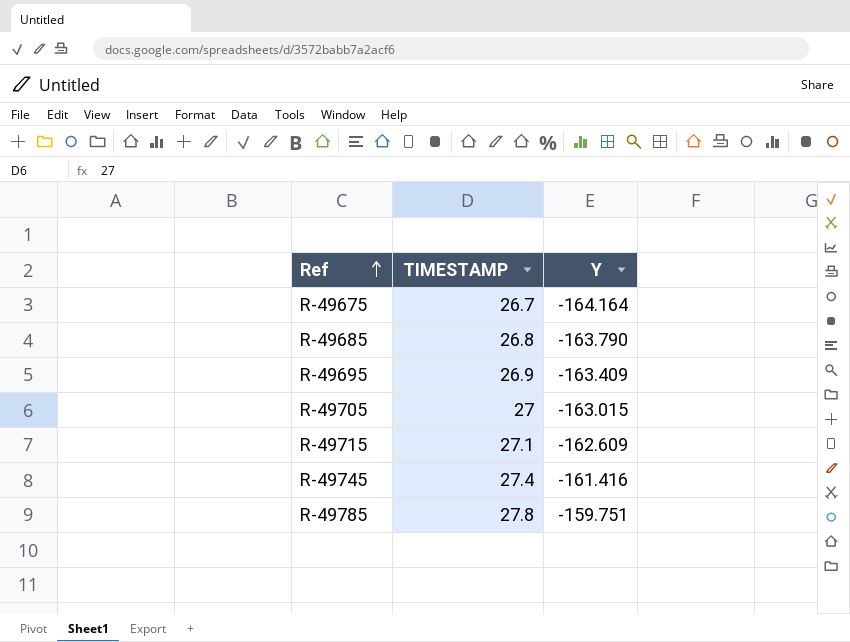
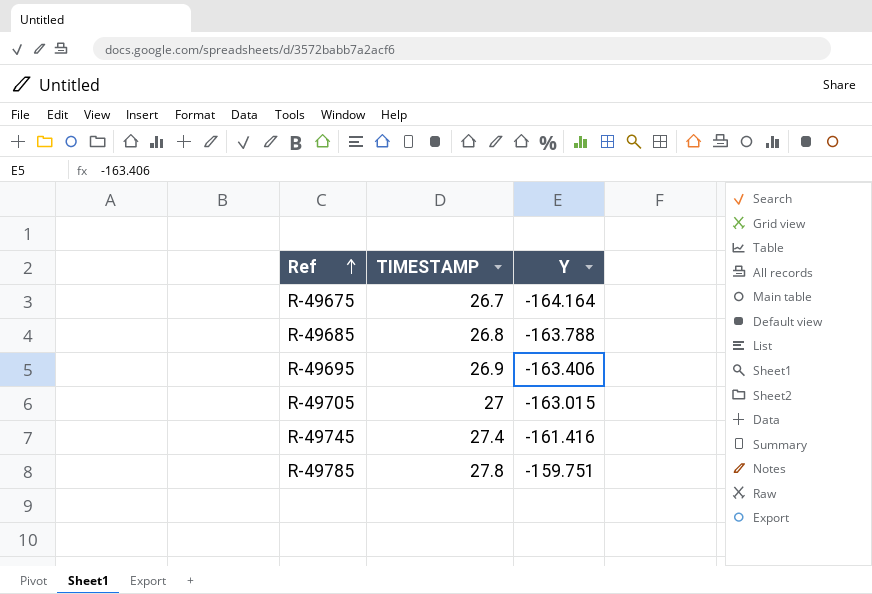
row R-49715: 27.1 | -162.609 -> none
R-49685 | Y: -163.790 -> -163.788
R-49695 | Y: -163.409 -> -163.406

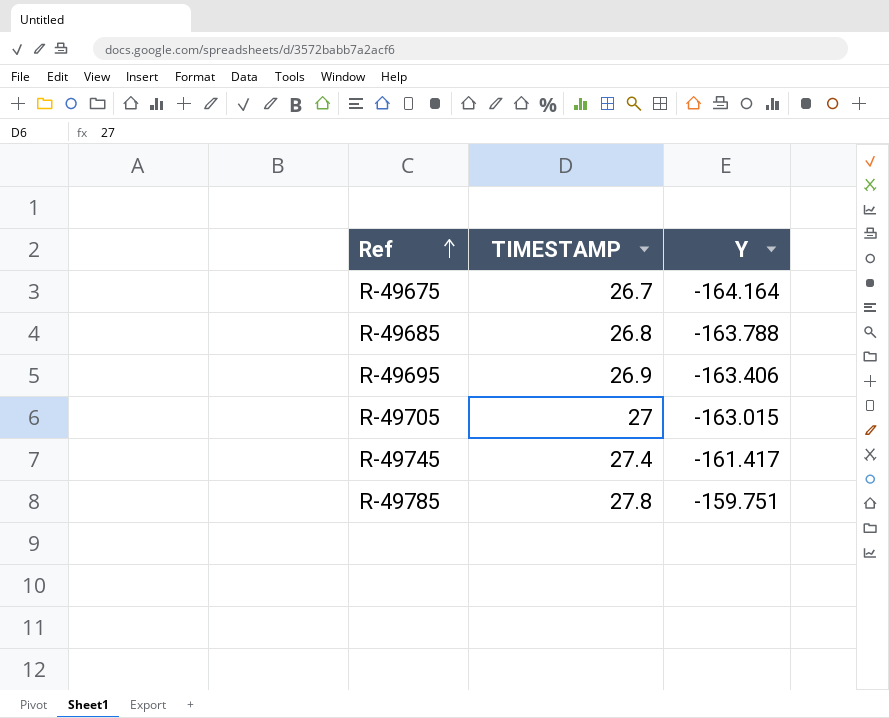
R-49745 | Y: -161.416 -> -161.417

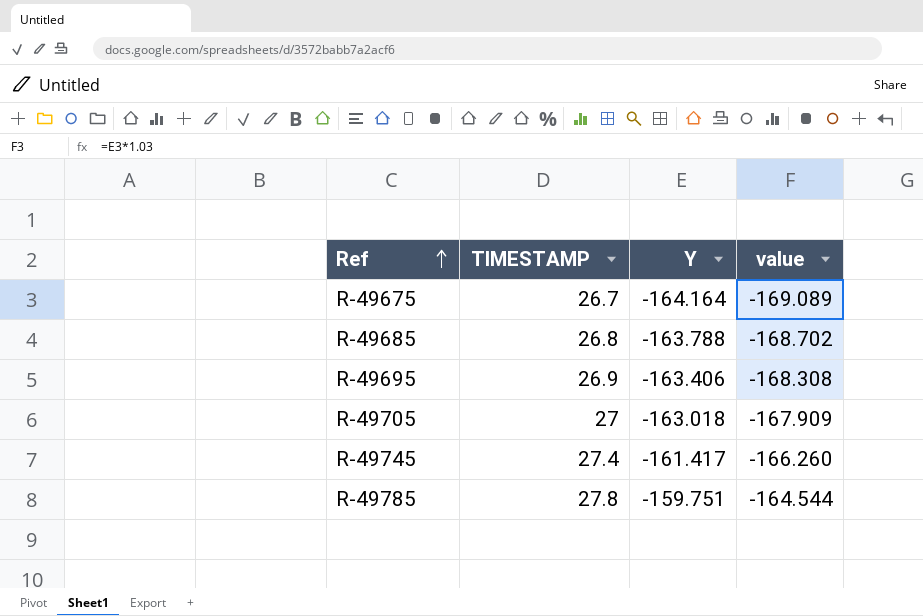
column value | formula: none -> [Y] * 1.03
R-49705 | Y: -163.015 -> -163.018

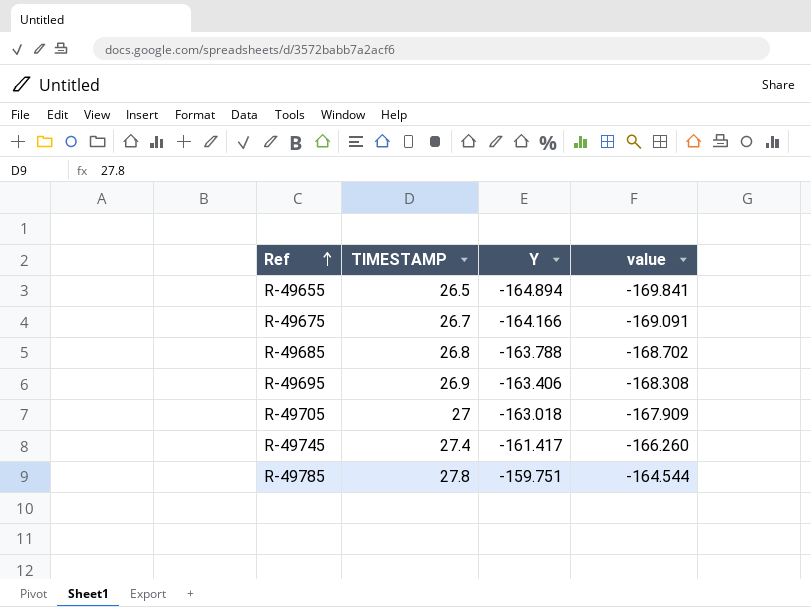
row R-49655: none -> 26.5 | -164.894 | -169.841
R-49675 | Y: -164.164 -> -164.166
R-49675 | value: -169.089 -> -169.091

